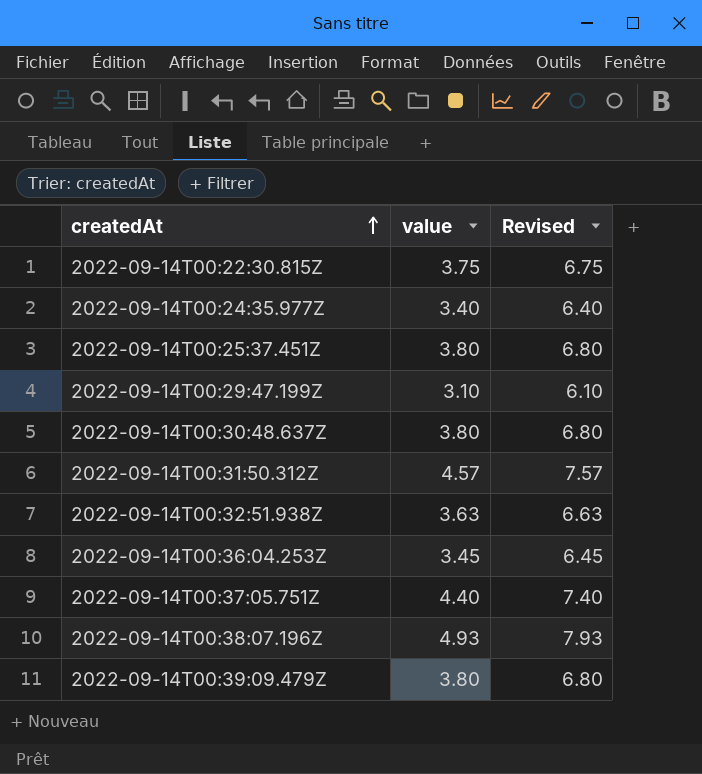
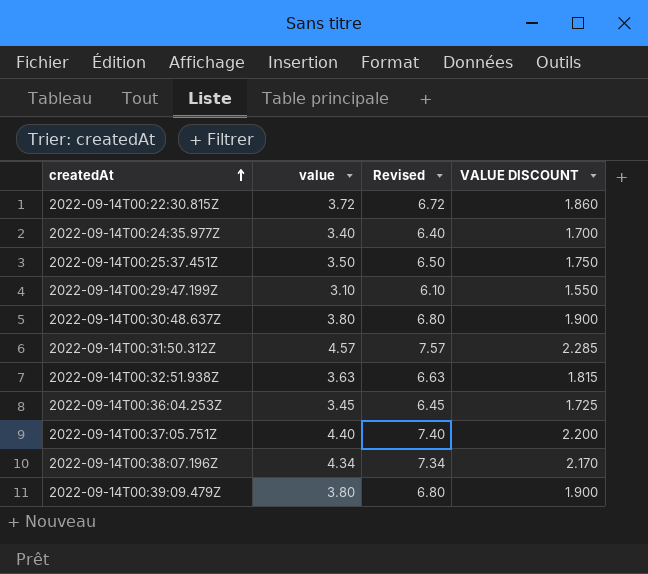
column VALUE DISCOUNT | formula: none -> [value] * 0.5
2022-09-14T00:22:30.815Z | value: 3.75 -> 3.72
2022-09-14T00:22:30.815Z | Revised: 6.75 -> 6.72
2022-09-14T00:25:37.451Z | value: 3.80 -> 3.50
2022-09-14T00:25:37.451Z | Revised: 6.80 -> 6.50
2022-09-14T00:38:07.196Z | value: 4.93 -> 4.34
2022-09-14T00:38:07.196Z | Revised: 7.93 -> 7.34

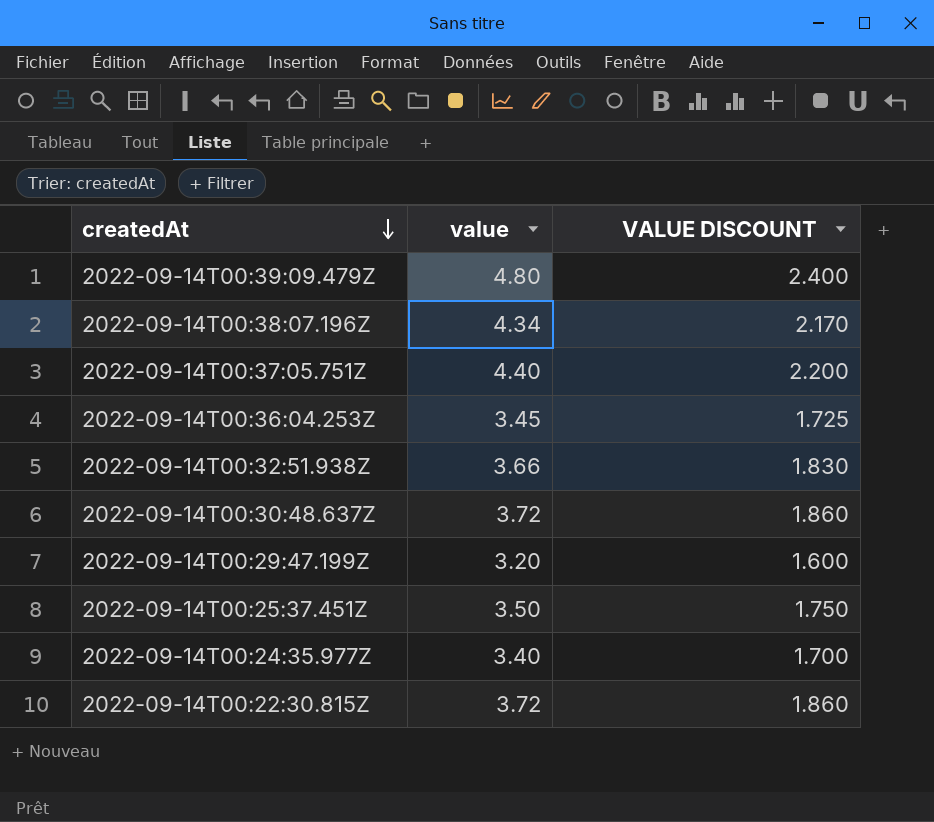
row order: createdAt ascending -> createdAt descending
column Revised | formula: [value] + 3 -> none
row 2022-09-14T00:31:50.312Z: 4.57 | 7.57 | 2.285 -> none
2022-09-14T00:39:09.479Z | value: 3.80 -> 4.80
2022-09-14T00:39:09.479Z | VALUE DISCOUNT: 1.900 -> 2.400
2022-09-14T00:32:51.938Z | value: 3.63 -> 3.66
2022-09-14T00:32:51.938Z | VALUE DISCOUNT: 1.815 -> 1.830
2022-09-14T00:30:48.637Z | value: 3.80 -> 3.72
2022-09-14T00:30:48.637Z | VALUE DISCOUNT: 1.900 -> 1.860
2022-09-14T00:29:47.199Z | value: 3.10 -> 3.20
2022-09-14T00:29:47.199Z | VALUE DISCOUNT: 1.550 -> 1.600

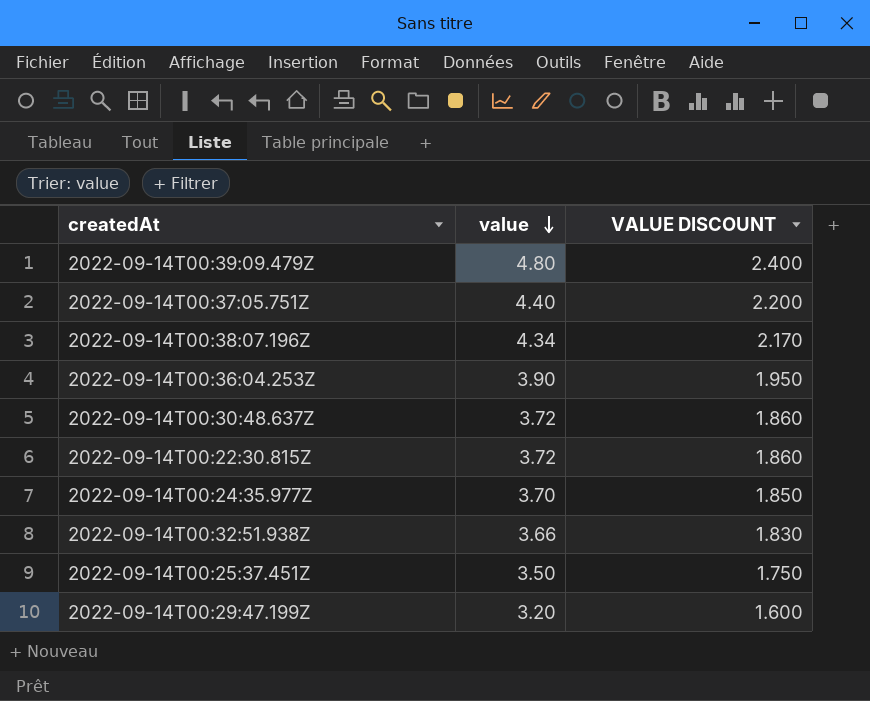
row order: createdAt descending -> value descending
2022-09-14T00:36:04.253Z | value: 3.45 -> 3.90
2022-09-14T00:36:04.253Z | VALUE DISCOUNT: 1.725 -> 1.950
2022-09-14T00:24:35.977Z | value: 3.40 -> 3.70
2022-09-14T00:24:35.977Z | VALUE DISCOUNT: 1.700 -> 1.850

